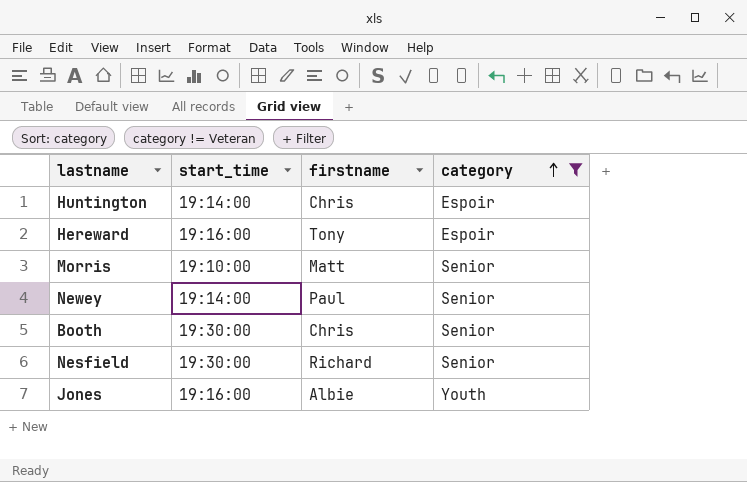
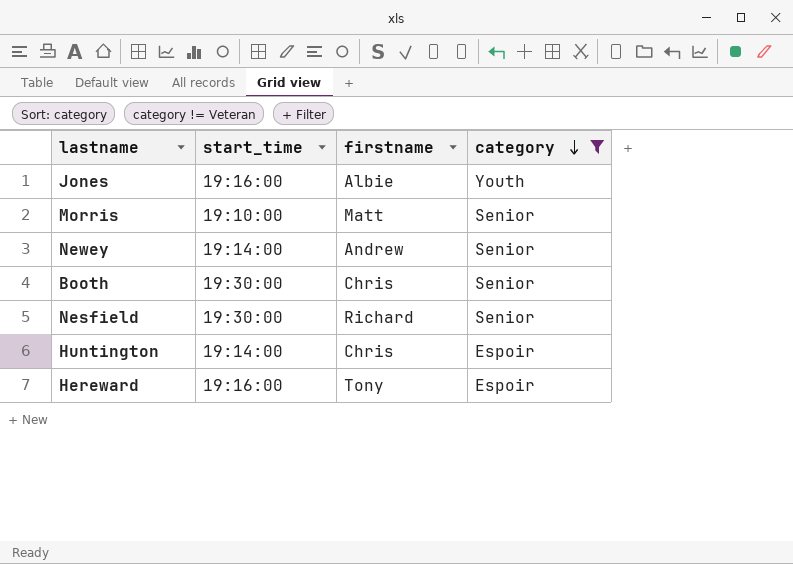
row order: category ascending -> category descending
Newey | firstname: Paul -> Andrew

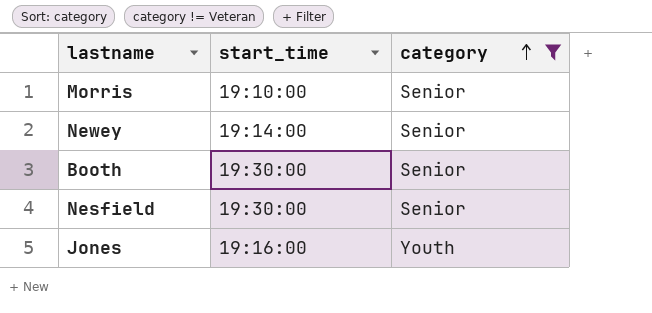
row order: category descending -> category ascending
column firstname | position: 3 -> none
row Huntington: 19:14:00 | Chris | Espoir -> none
row Hereward: 19:16:00 | Tony | Espoir -> none

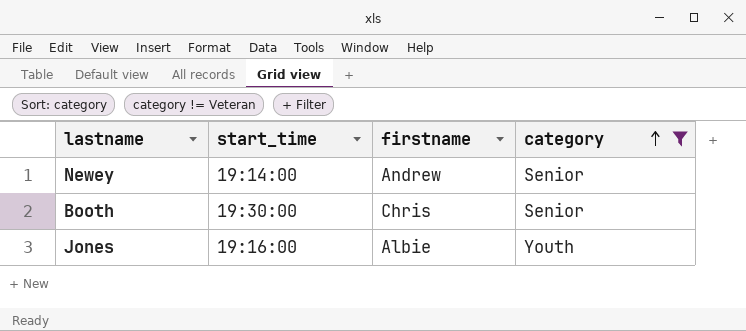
column firstname | position: none -> 3
row Morris: 19:10:00 | Senior -> none
row Nesfield: 19:30:00 | Senior -> none

